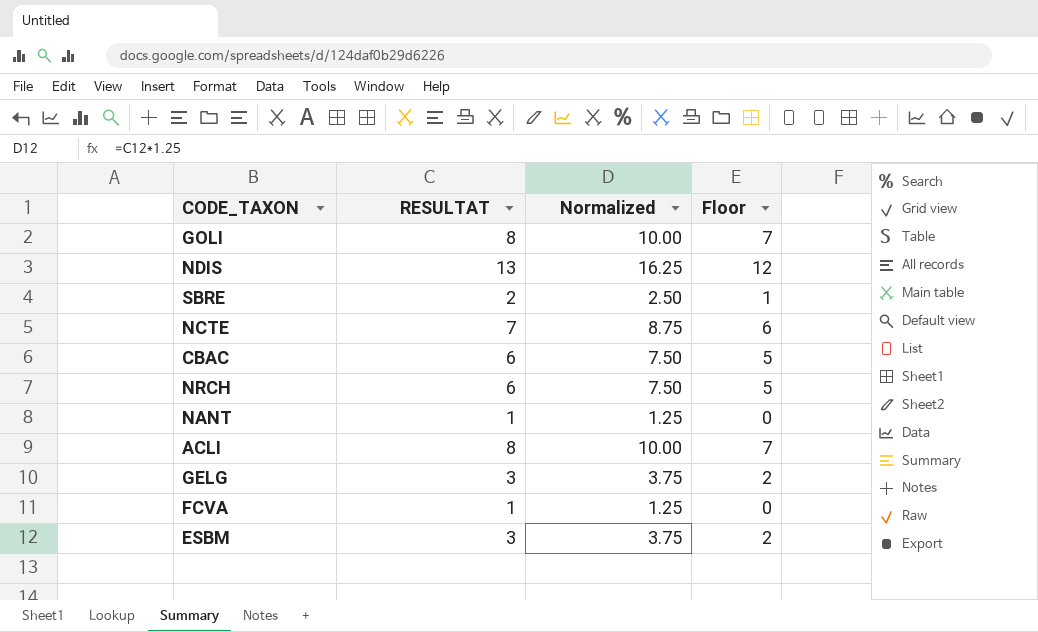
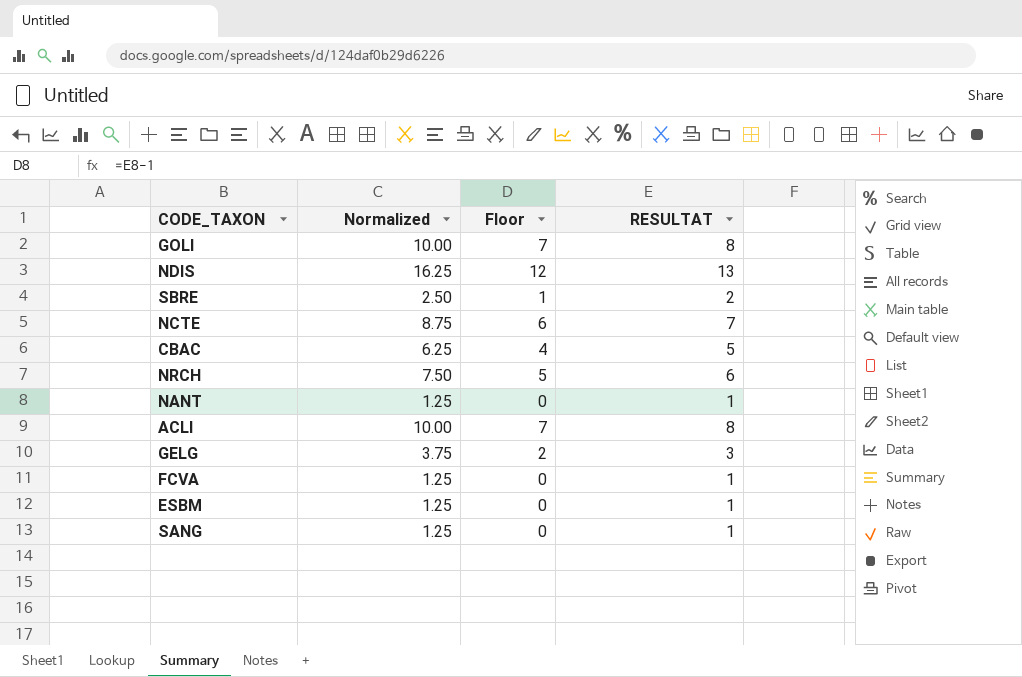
column RESULTAT | position: 2 -> 4
CBAC | Normalized: 7.50 -> 6.25
CBAC | Floor: 5 -> 4
CBAC | RESULTAT: 6 -> 5
ESBM | Normalized: 3.75 -> 1.25
ESBM | Floor: 2 -> 0
ESBM | RESULTAT: 3 -> 1
row SANG: none -> 1.25 | 0 | 1

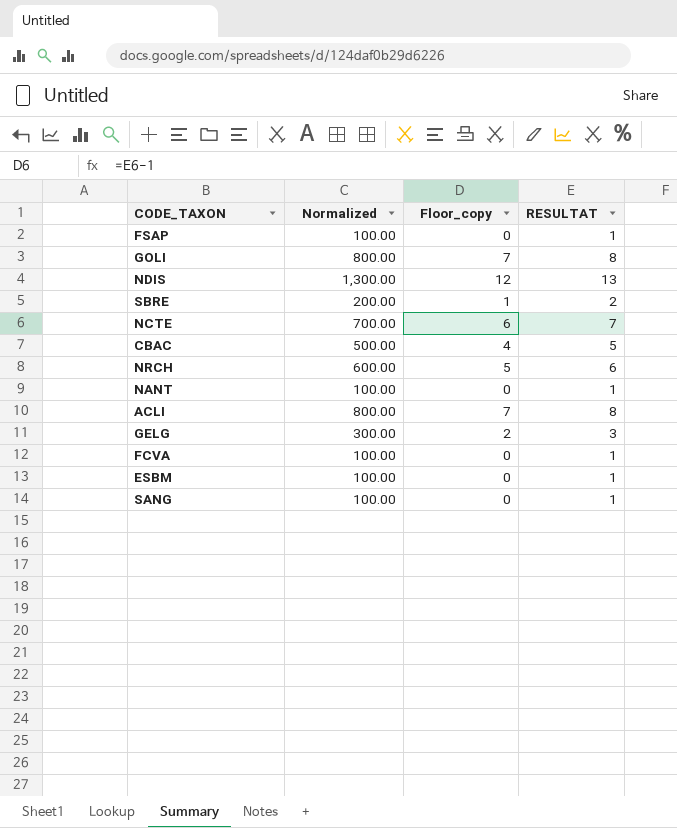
column Normalized | formula: [RESULTAT] * 1.25 -> [RESULTAT] * 100
column name: Floor -> Floor_copy
row FSAP: none -> 100.00 | 0 | 1

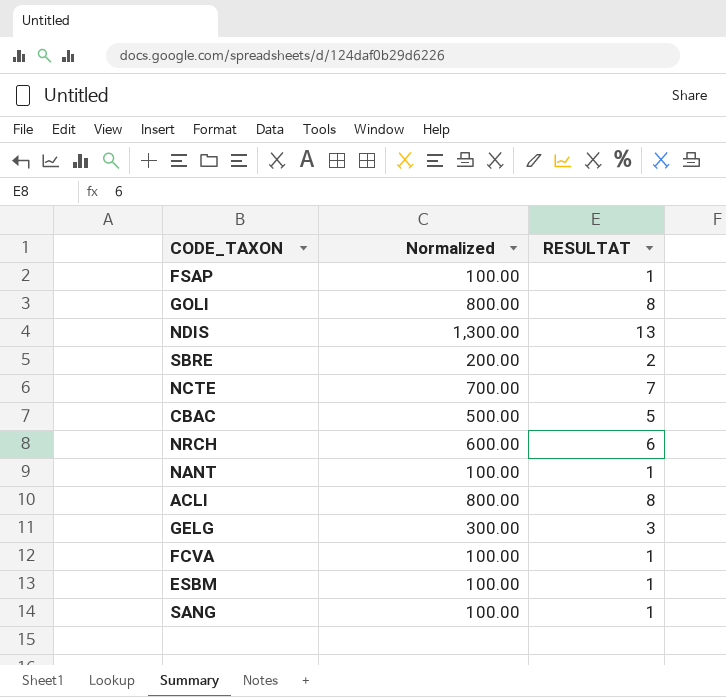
column Floor_copy | formula: [RESULTAT] - 1 -> none

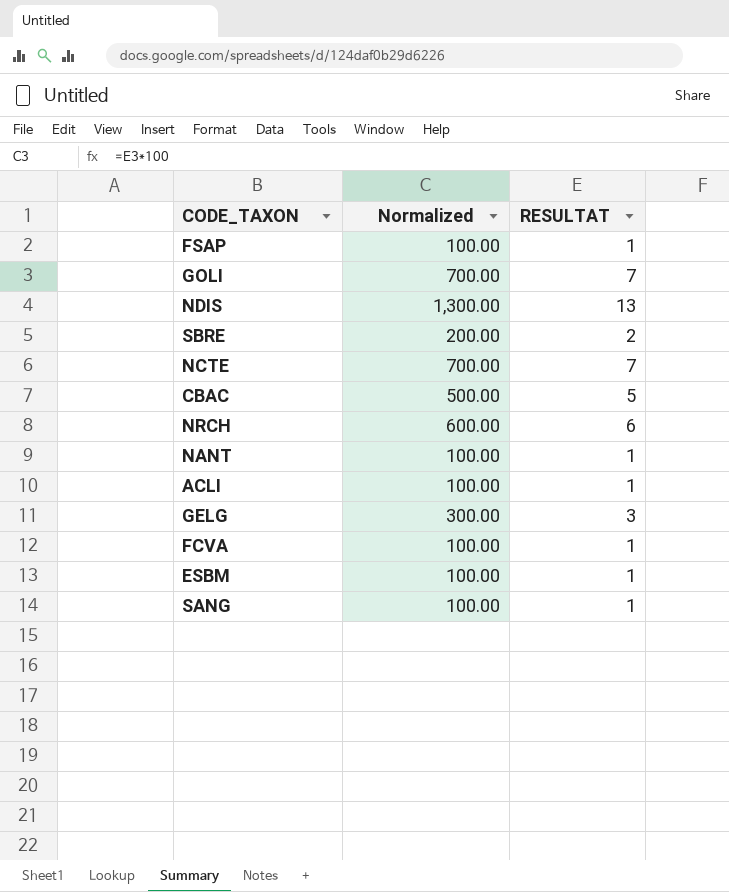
GOLI | Normalized: 800.00 -> 700.00
GOLI | RESULTAT: 8 -> 7
ACLI | Normalized: 800.00 -> 100.00
ACLI | RESULTAT: 8 -> 1

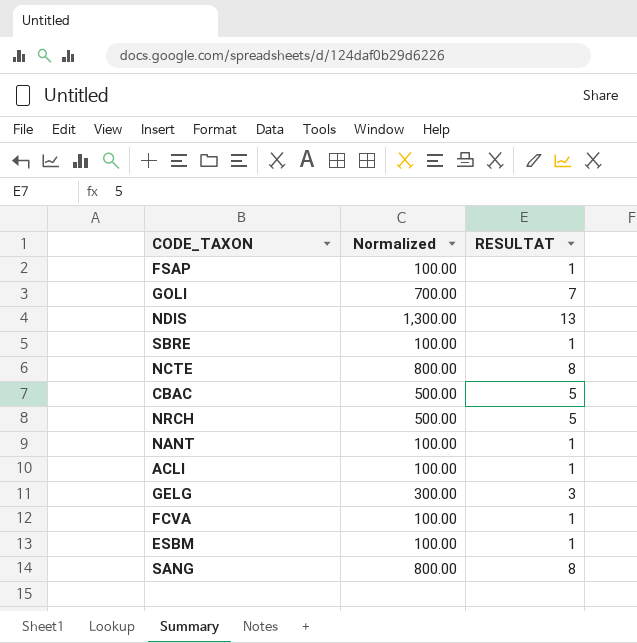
SBRE | Normalized: 200.00 -> 100.00
SBRE | RESULTAT: 2 -> 1
NCTE | Normalized: 700.00 -> 800.00
NCTE | RESULTAT: 7 -> 8
NRCH | Normalized: 600.00 -> 500.00
NRCH | RESULTAT: 6 -> 5
SANG | Normalized: 100.00 -> 800.00
SANG | RESULTAT: 1 -> 8

